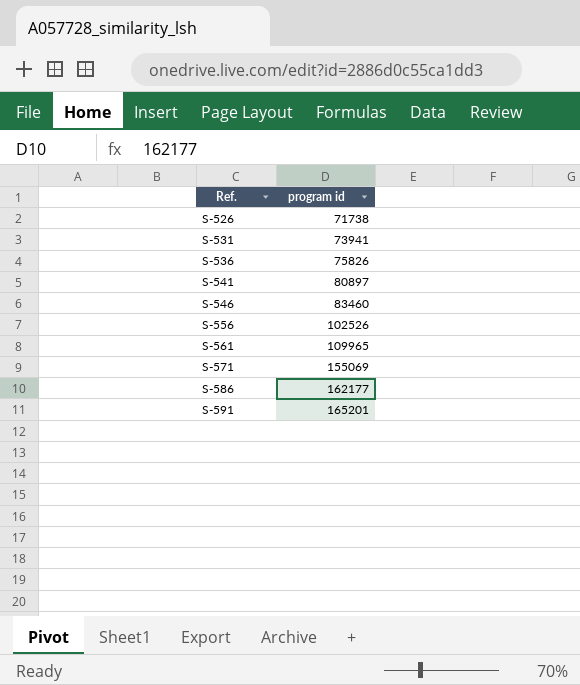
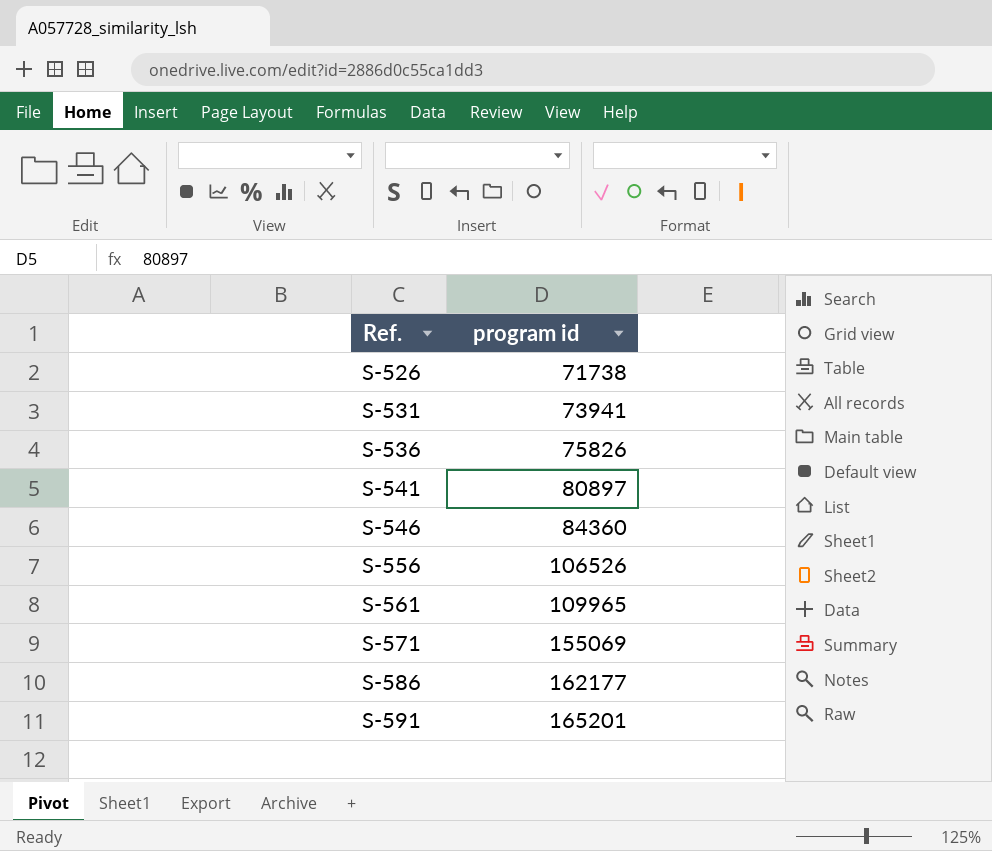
S-546 | program id: 83460 -> 84360
S-556 | program id: 102526 -> 106526

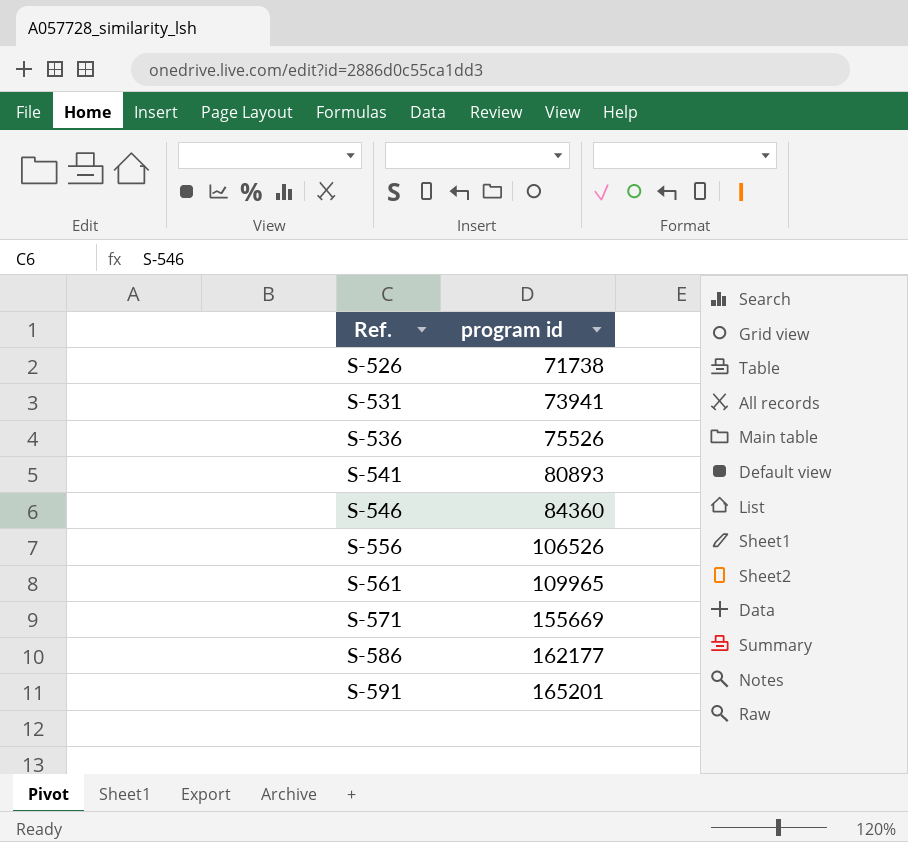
S-536 | program id: 75826 -> 75526
S-541 | program id: 80897 -> 80893
S-571 | program id: 155069 -> 155669

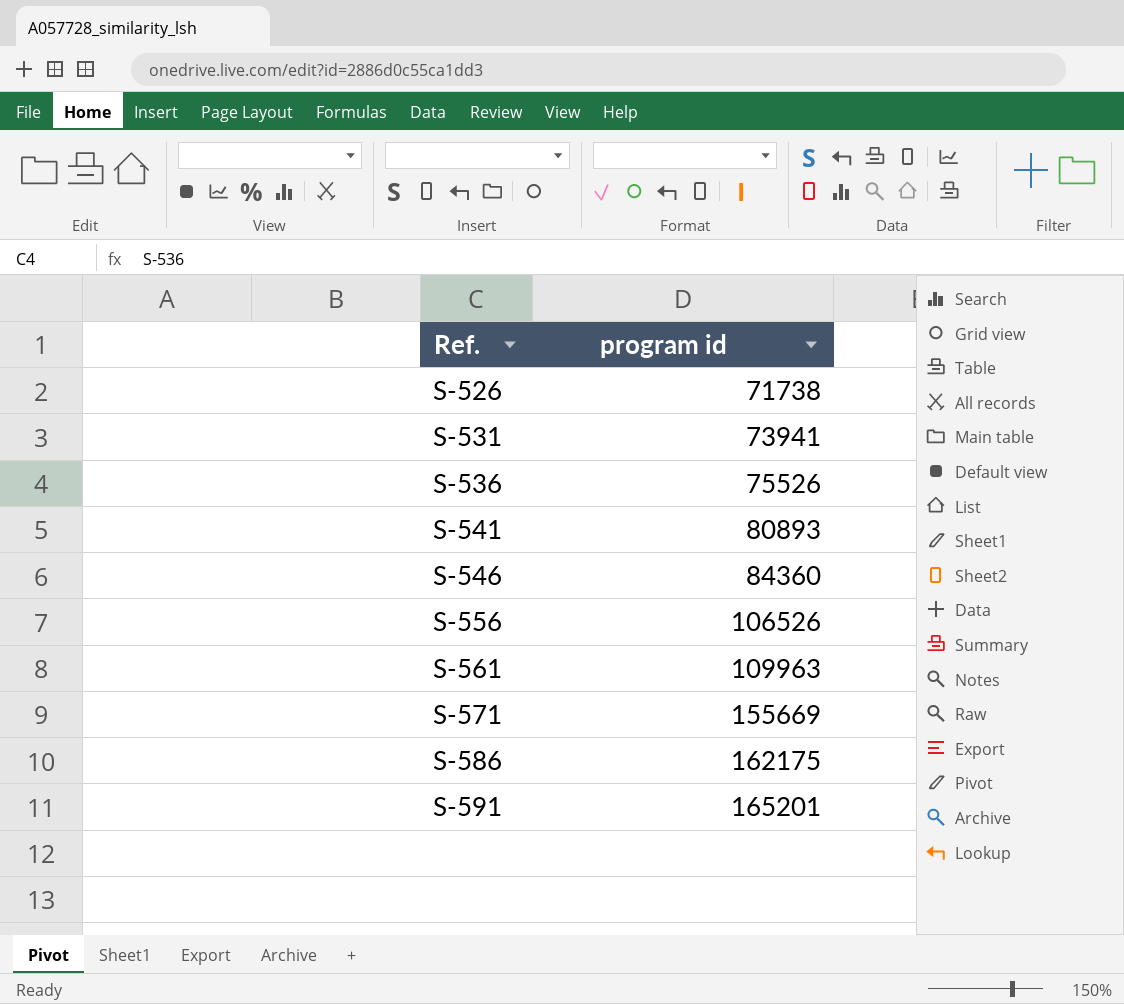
S-561 | program id: 109965 -> 109963
S-586 | program id: 162177 -> 162175

